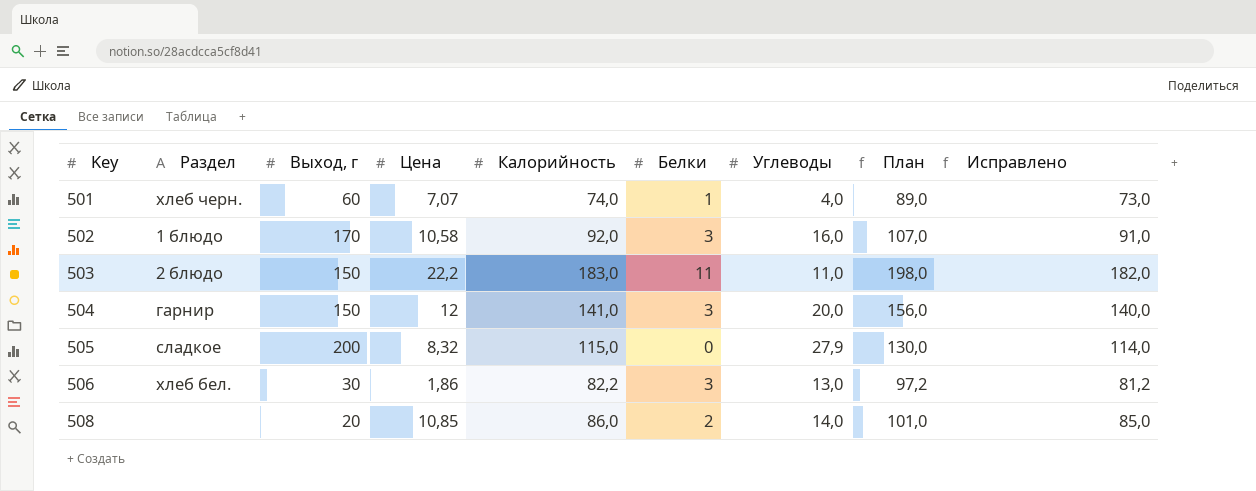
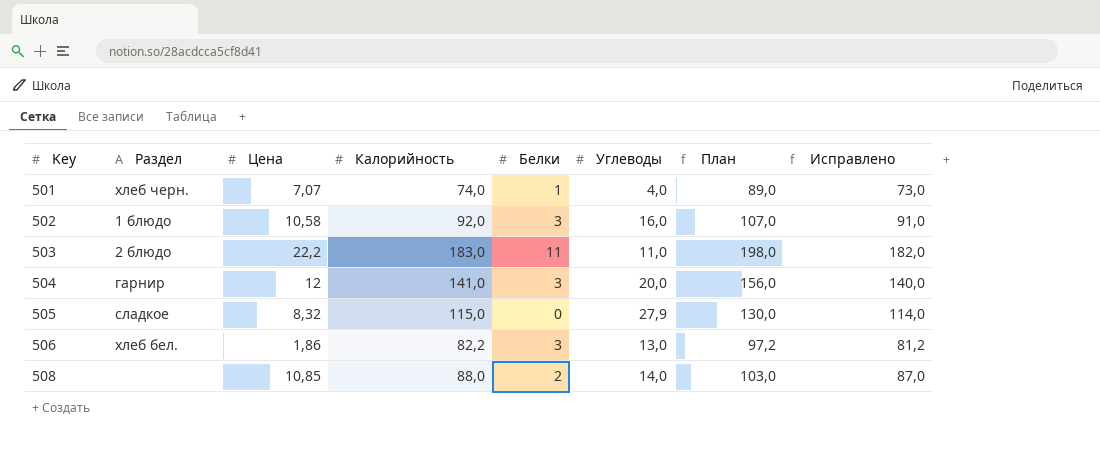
column Выход, г | position: 3 -> none
508 | Калорийность: 86,0 -> 88,0
508 | План: 101,0 -> 103,0
508 | Исправлено: 85,0 -> 87,0

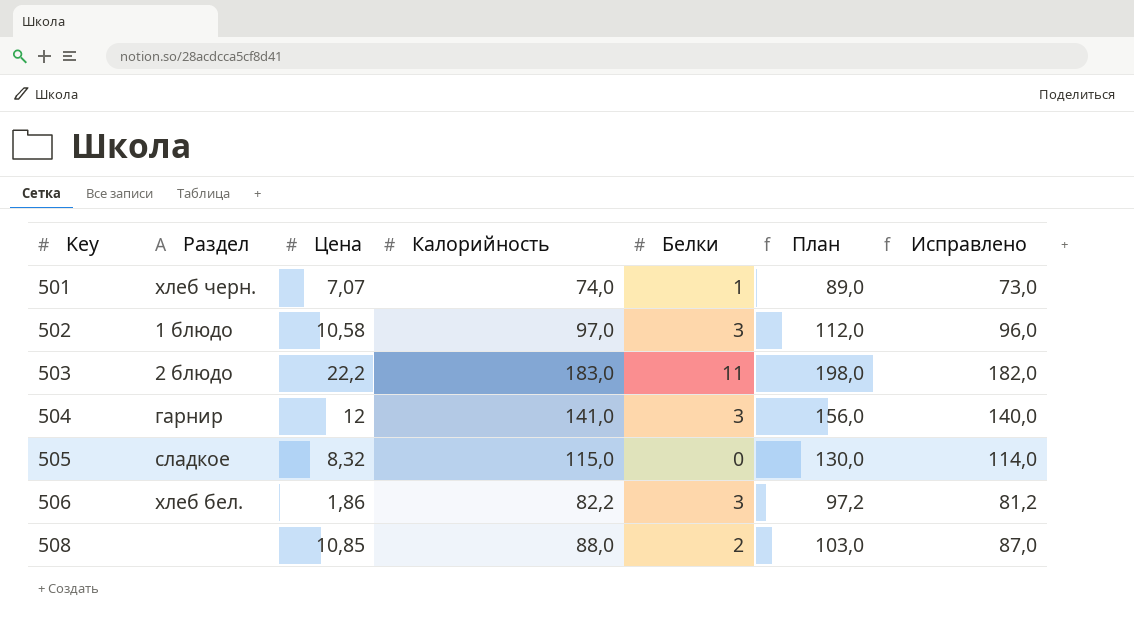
column Углеводы | position: 6 -> none
502 | Калорийность: 92,0 -> 97,0
502 | План: 107,0 -> 112,0
502 | Исправлено: 91,0 -> 96,0

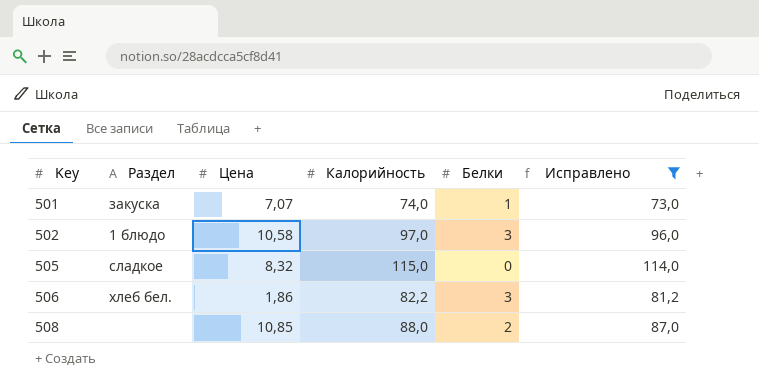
filter: none -> Исправлено <= 114,0
column План | formula: [Калорийность] + 15 -> none
501 | Раздел: хлеб черн. -> закуска

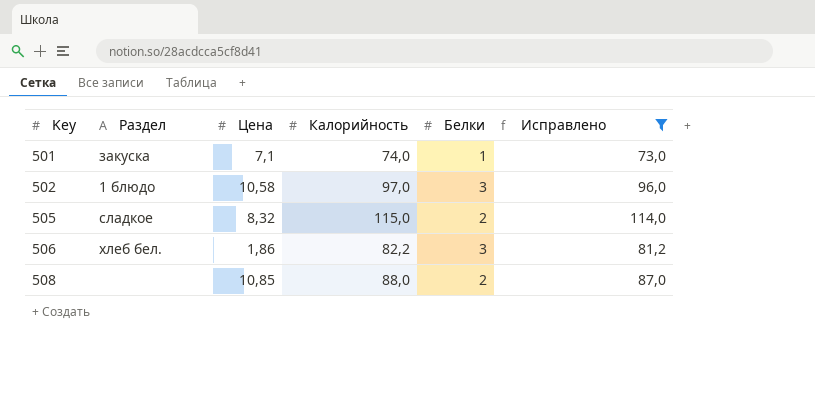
501 | Цена: 7,07 -> 7,1
505 | Белки: 0 -> 2

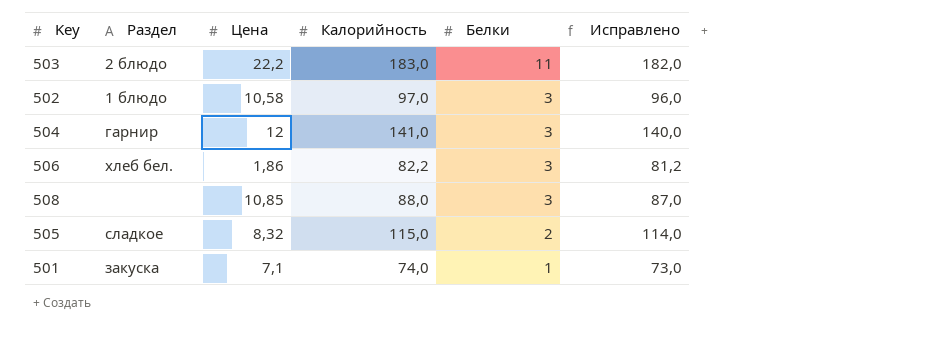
filter: Исправлено <= 114,0 -> none
row order: Key ascending -> Белки descending
508 | Белки: 2 -> 3

